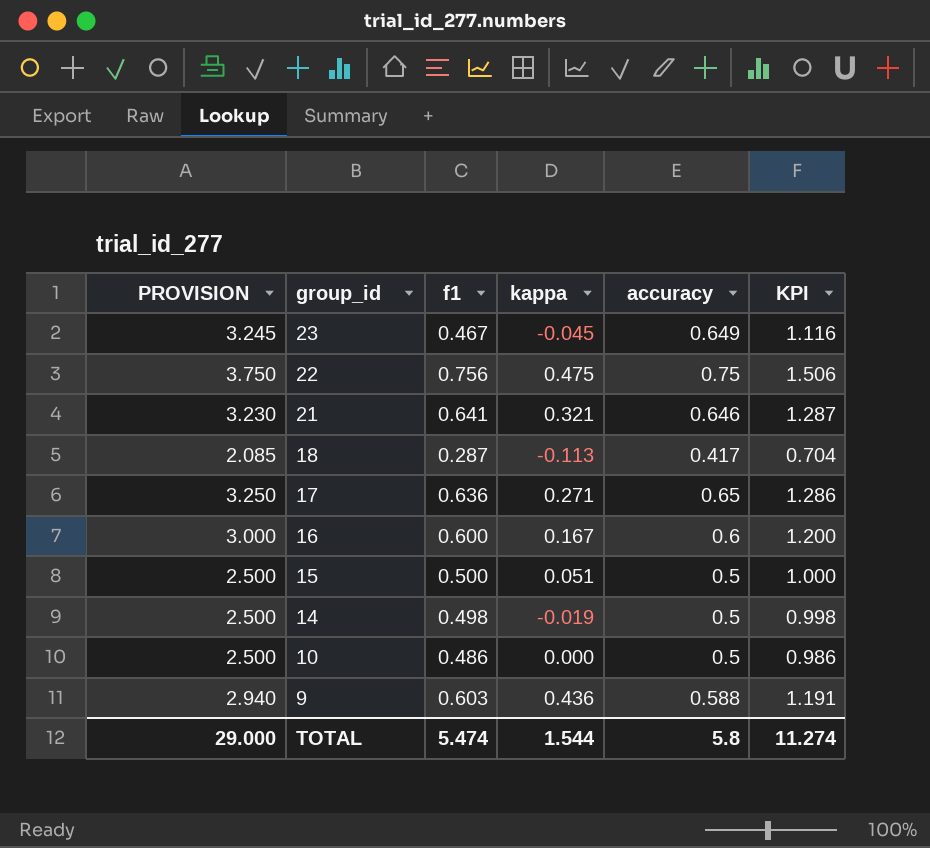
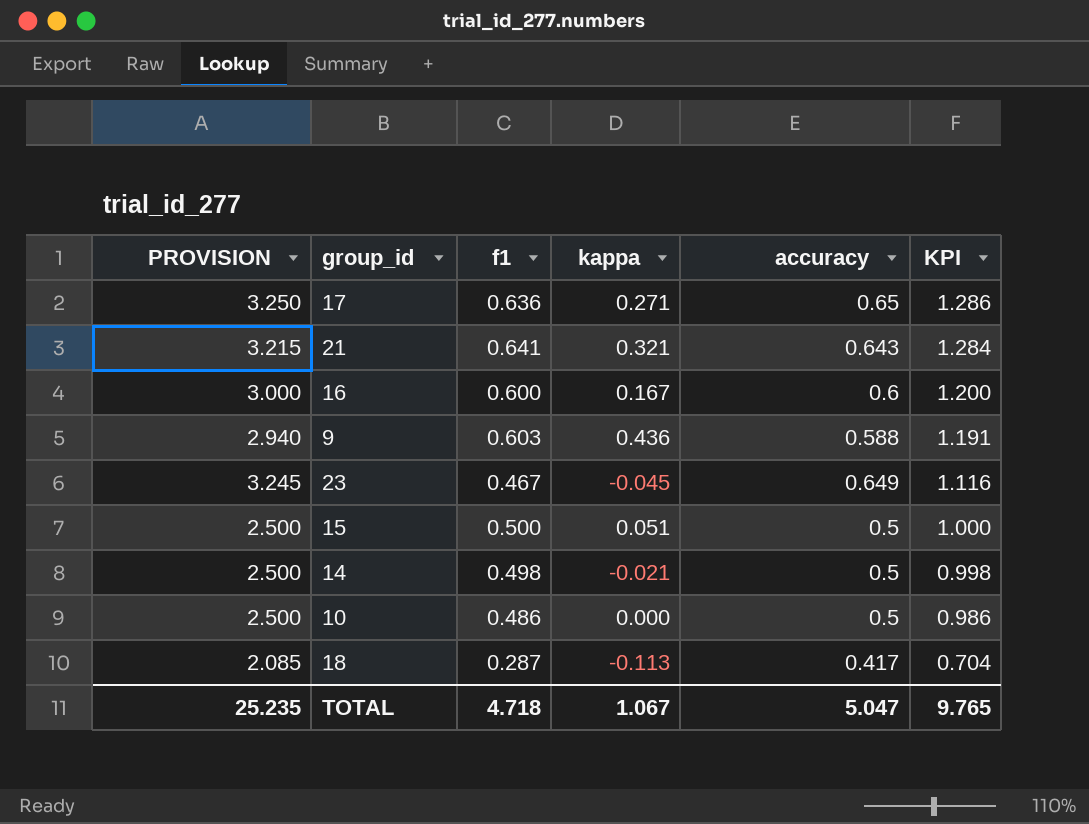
row order: group_id descending -> KPI descending
row 22: 3.750 | 0.756 | 0.475 | 0.75 | 1.506 -> none
21 | PROVISION: 3.230 -> 3.215
21 | accuracy: 0.646 -> 0.643
21 | KPI: 1.287 -> 1.284
14 | kappa: -0.019 -> -0.021
TOTAL | PROVISION: 29.000 -> 25.235
TOTAL | f1: 5.474 -> 4.718
TOTAL | kappa: 1.544 -> 1.067
TOTAL | accuracy: 5.8 -> 5.047
TOTAL | KPI: 11.274 -> 9.765

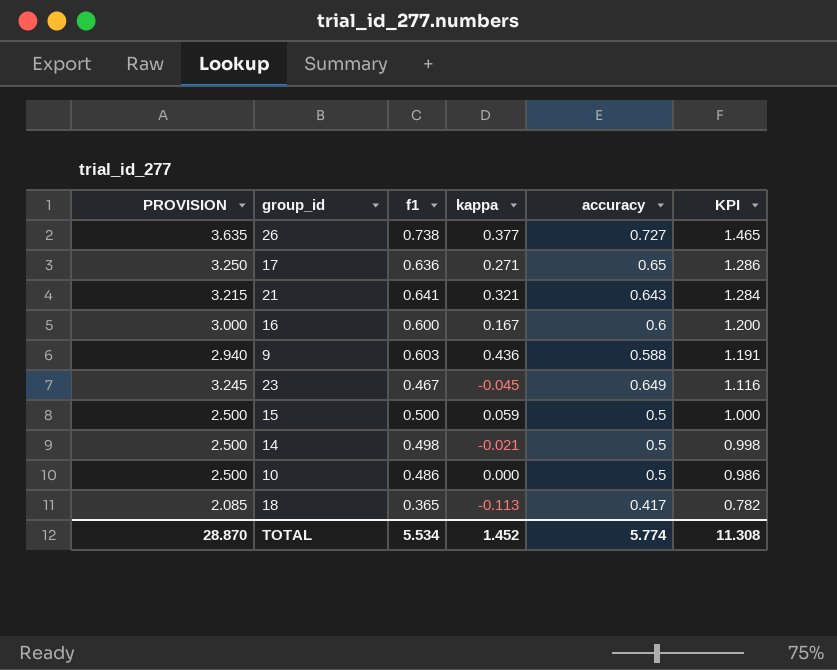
row 26: none -> 3.635 | 0.738 | 0.377 | 0.727 | 1.465
15 | kappa: 0.051 -> 0.059
18 | f1: 0.287 -> 0.365
18 | KPI: 0.704 -> 0.782
TOTAL | PROVISION: 25.235 -> 28.870
TOTAL | f1: 4.718 -> 5.534
TOTAL | kappa: 1.067 -> 1.452
TOTAL | accuracy: 5.047 -> 5.774
TOTAL | KPI: 9.765 -> 11.308

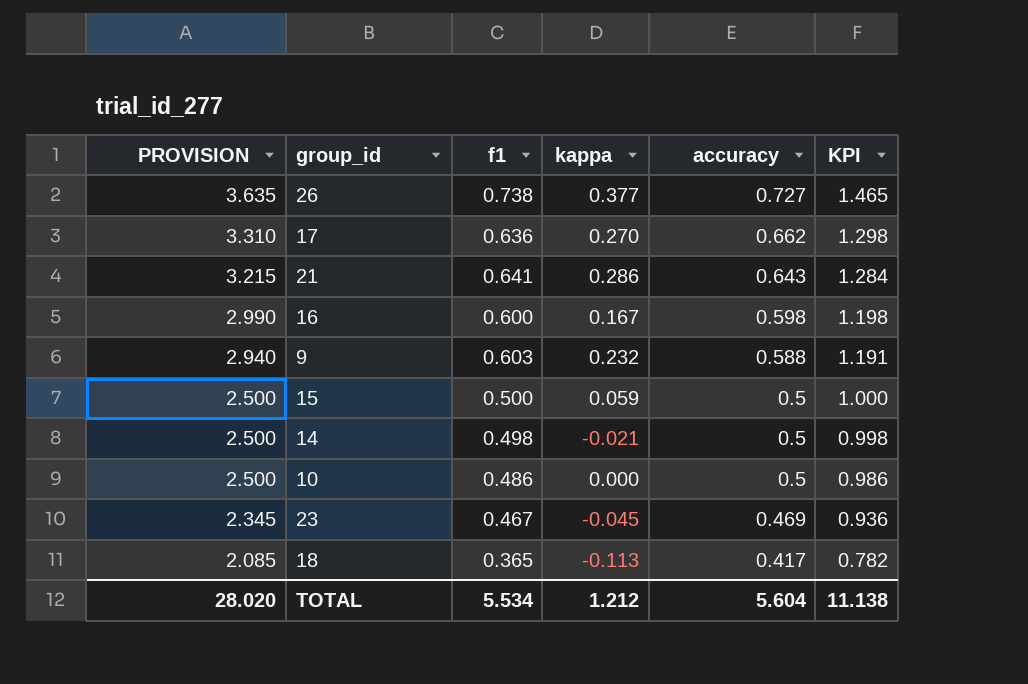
row order: KPI descending -> PROVISION descending
17 | PROVISION: 3.250 -> 3.310
17 | kappa: 0.271 -> 0.270
17 | accuracy: 0.65 -> 0.662
17 | KPI: 1.286 -> 1.298
21 | kappa: 0.321 -> 0.286
16 | PROVISION: 3.000 -> 2.990
16 | accuracy: 0.6 -> 0.598
16 | KPI: 1.200 -> 1.198
9 | kappa: 0.436 -> 0.232
23 | PROVISION: 3.245 -> 2.345
23 | accuracy: 0.649 -> 0.469
23 | KPI: 1.116 -> 0.936
TOTAL | PROVISION: 28.870 -> 28.020
TOTAL | kappa: 1.452 -> 1.212
TOTAL | accuracy: 5.774 -> 5.604
TOTAL | KPI: 11.308 -> 11.138

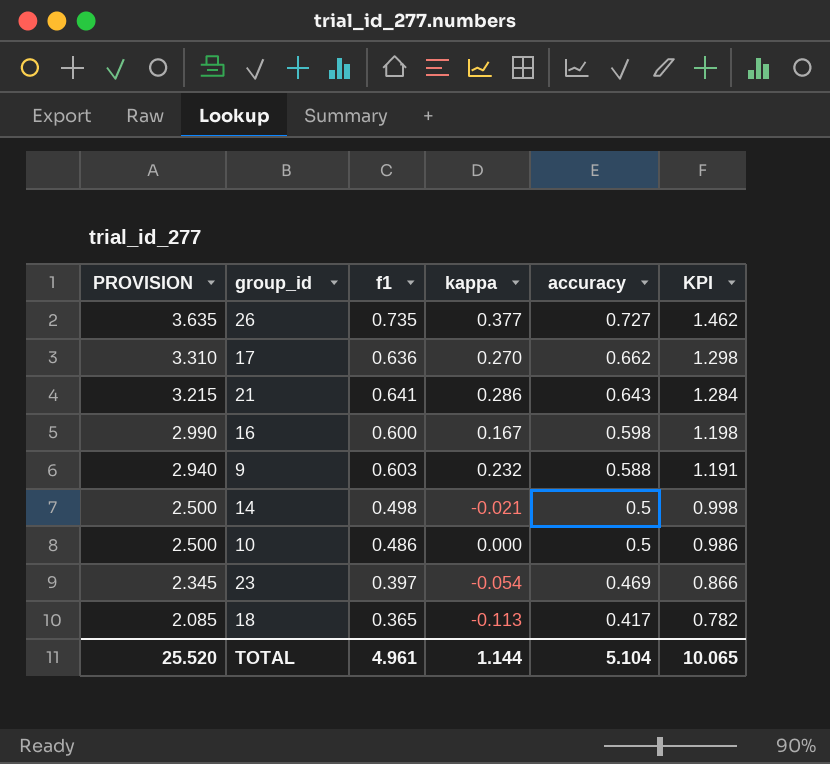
row 15: 2.500 | 0.500 | 0.059 | 0.5 | 1.000 -> none
26 | f1: 0.738 -> 0.735
26 | KPI: 1.465 -> 1.462
23 | f1: 0.467 -> 0.397
23 | kappa: -0.045 -> -0.054
23 | KPI: 0.936 -> 0.866
TOTAL | PROVISION: 28.020 -> 25.520
TOTAL | f1: 5.534 -> 4.961
TOTAL | kappa: 1.212 -> 1.144
TOTAL | accuracy: 5.604 -> 5.104
TOTAL | KPI: 11.138 -> 10.065

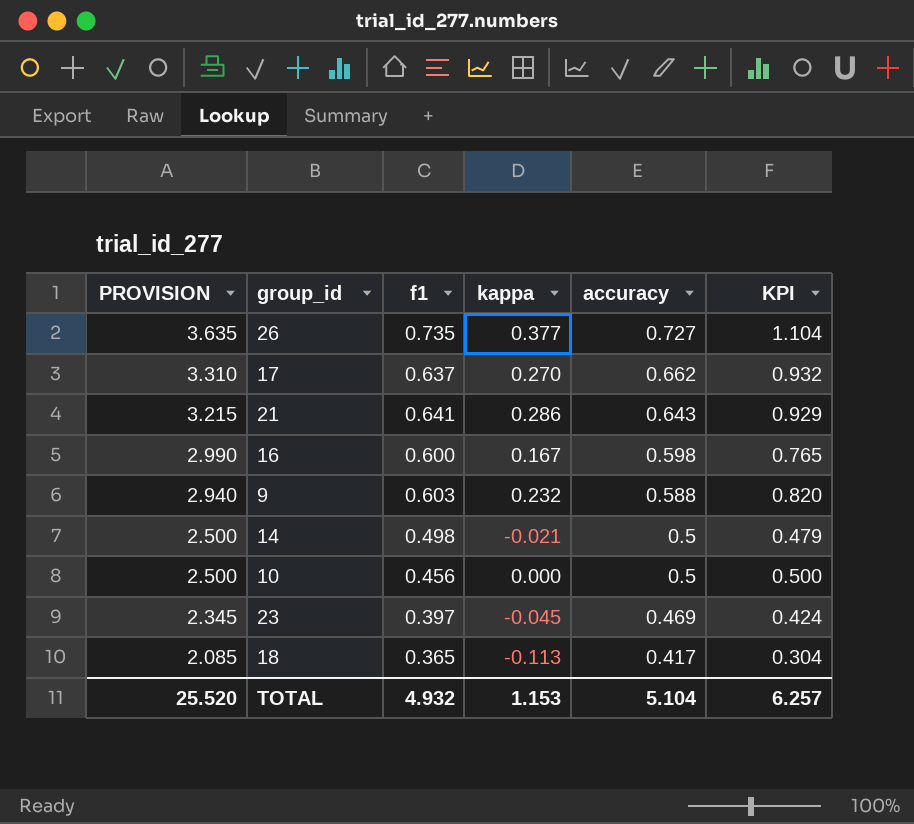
column KPI | formula: [f1] + [accuracy] -> [kappa] + [accuracy]
17 | f1: 0.636 -> 0.637
10 | f1: 0.486 -> 0.456
23 | kappa: -0.054 -> -0.045
TOTAL | f1: 4.961 -> 4.932
TOTAL | kappa: 1.144 -> 1.153
TOTAL | KPI: 10.065 -> 6.257

